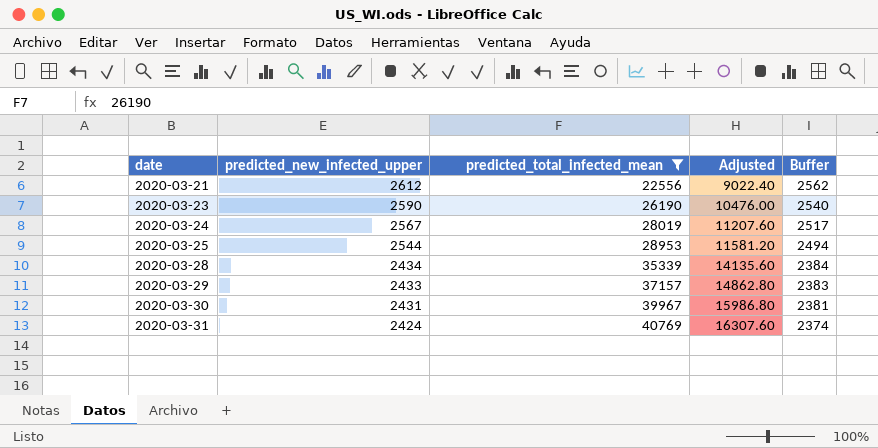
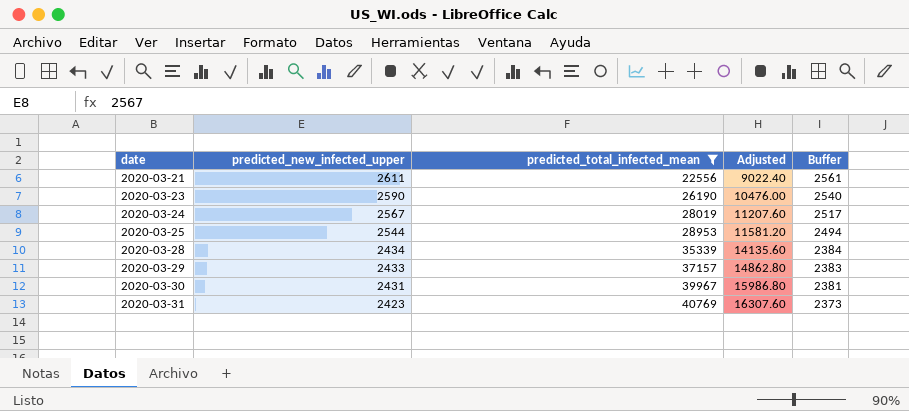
2020-03-21 | predicted_new_infected_upper: 2612 -> 2611
2020-03-21 | Buffer: 2562 -> 2561
2020-03-31 | predicted_new_infected_upper: 2424 -> 2423
2020-03-31 | Buffer: 2374 -> 2373

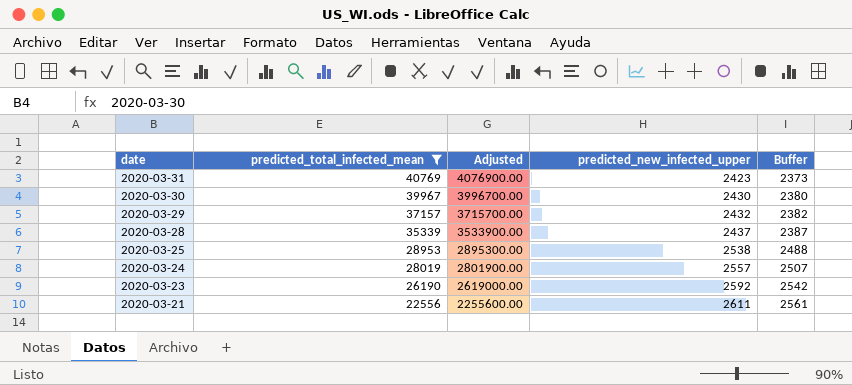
row order: date ascending -> date descending
column Adjusted | formula: [predicted_total_infected_mean] * 0.4 -> [predicted_total_infected_mean] * 100
column predicted_new_infected_upper | position: 2 -> 4
2020-03-30 | predicted_new_infected_upper: 2431 -> 2430
2020-03-30 | Buffer: 2381 -> 2380
2020-03-29 | predicted_new_infected_upper: 2433 -> 2432
2020-03-29 | Buffer: 2383 -> 2382
2020-03-28 | predicted_new_infected_upper: 2434 -> 2437
2020-03-28 | Buffer: 2384 -> 2387
2020-03-25 | predicted_new_infected_upper: 2544 -> 2538
2020-03-25 | Buffer: 2494 -> 2488
2020-03-24 | predicted_new_infected_upper: 2567 -> 2557
2020-03-24 | Buffer: 2517 -> 2507
2020-03-23 | predicted_new_infected_upper: 2590 -> 2592
2020-03-23 | Buffer: 2540 -> 2542

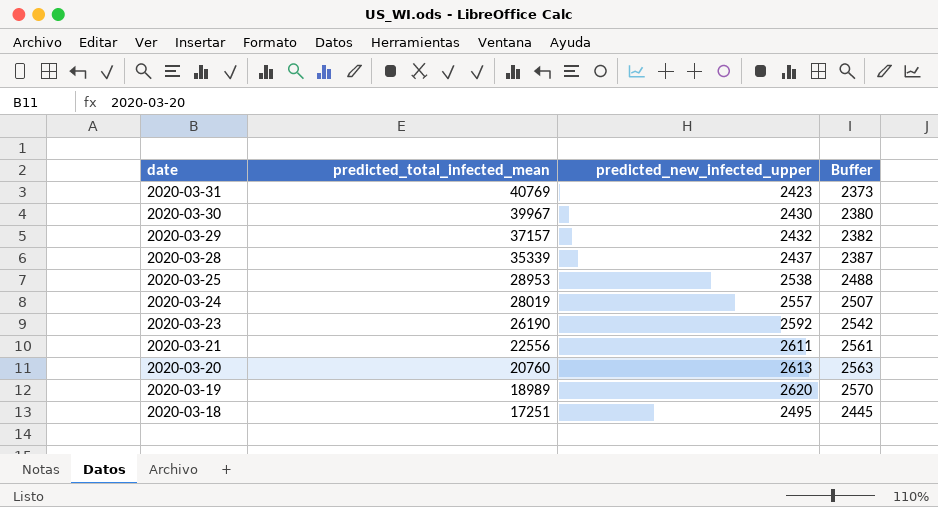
filter: predicted_total_infected_mean >= 22556 -> none
column Adjusted | formula: [predicted_total_infected_mean] * 100 -> none

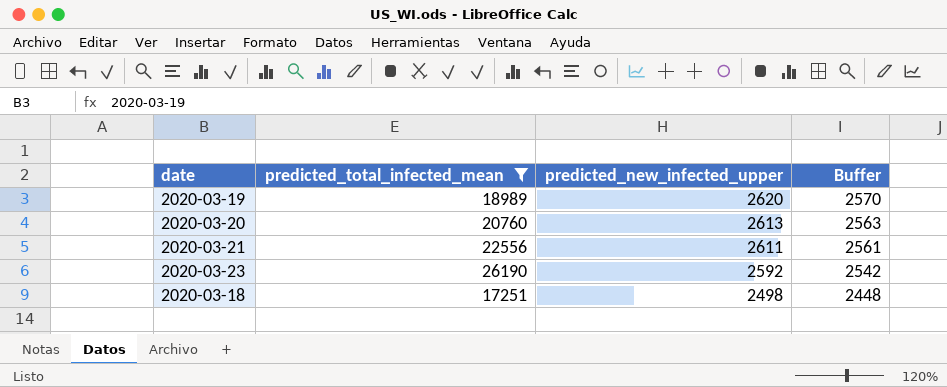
filter: none -> predicted_total_infected_mean <= 26190
row order: date descending -> predicted_new_infected_upper descending
2020-03-18 | predicted_new_infected_upper: 2495 -> 2498
2020-03-18 | Buffer: 2445 -> 2448

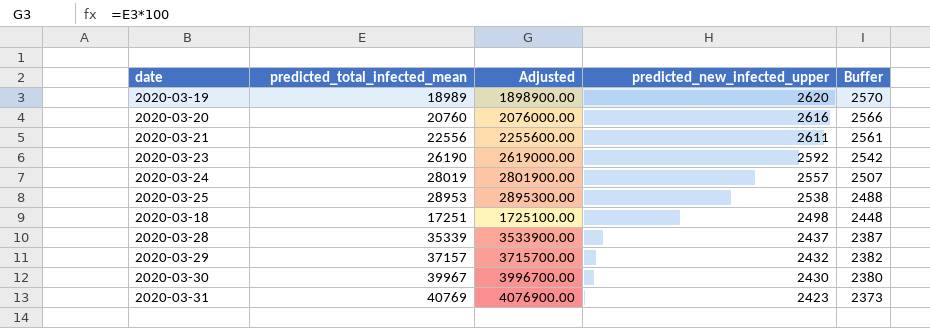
filter: predicted_total_infected_mean <= 26190 -> none
column Adjusted | formula: none -> [predicted_total_infected_mean] * 100
2020-03-20 | predicted_new_infected_upper: 2613 -> 2616
2020-03-20 | Buffer: 2563 -> 2566

